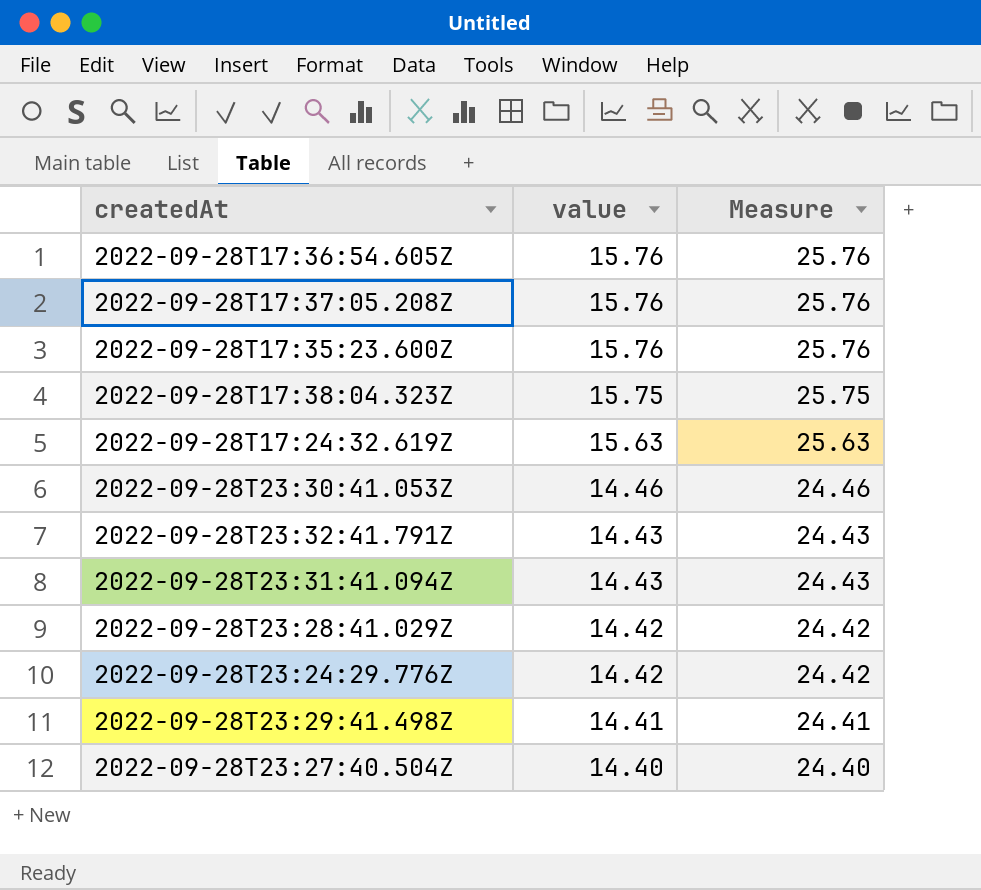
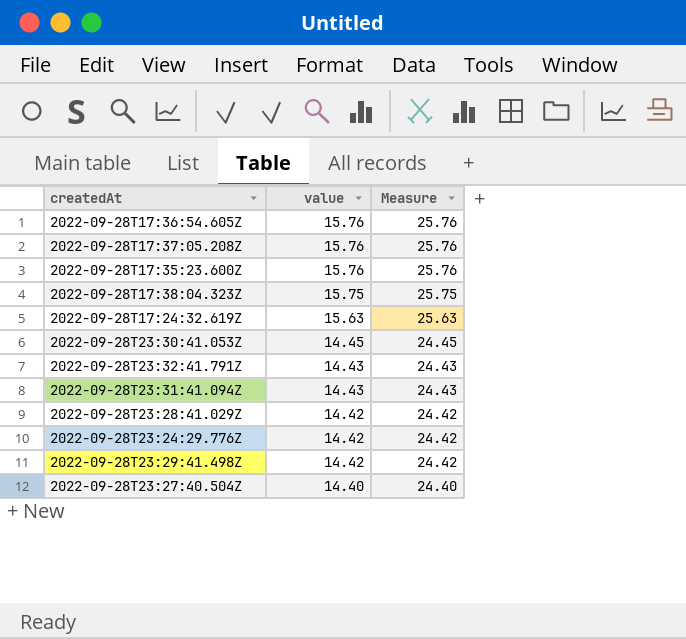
2022-09-28T23:30:41.053Z | value: 14.46 -> 14.45
2022-09-28T23:30:41.053Z | Measure: 24.46 -> 24.45
2022-09-28T23:29:41.498Z | value: 14.41 -> 14.42
2022-09-28T23:29:41.498Z | Measure: 24.41 -> 24.42

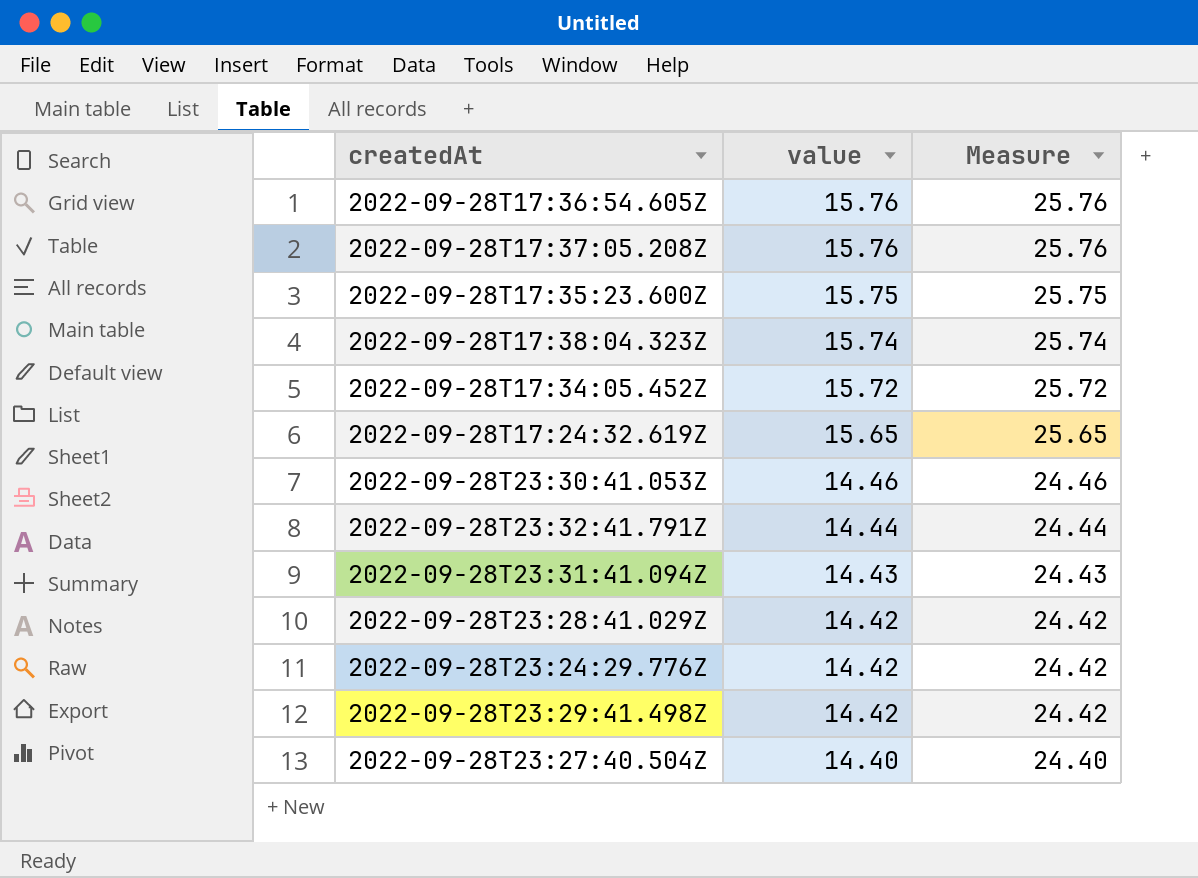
2022-09-28T17:35:23.600Z | value: 15.76 -> 15.75
2022-09-28T17:35:23.600Z | Measure: 25.76 -> 25.75
2022-09-28T17:38:04.323Z | value: 15.75 -> 15.74
2022-09-28T17:38:04.323Z | Measure: 25.75 -> 25.74
row 2022-09-28T17:34:05.452Z: none -> 15.72 | 25.72
2022-09-28T17:24:32.619Z | value: 15.63 -> 15.65
2022-09-28T17:24:32.619Z | Measure: 25.63 -> 25.65
2022-09-28T23:30:41.053Z | value: 14.45 -> 14.46
2022-09-28T23:30:41.053Z | Measure: 24.45 -> 24.46
2022-09-28T23:32:41.791Z | value: 14.43 -> 14.44
2022-09-28T23:32:41.791Z | Measure: 24.43 -> 24.44

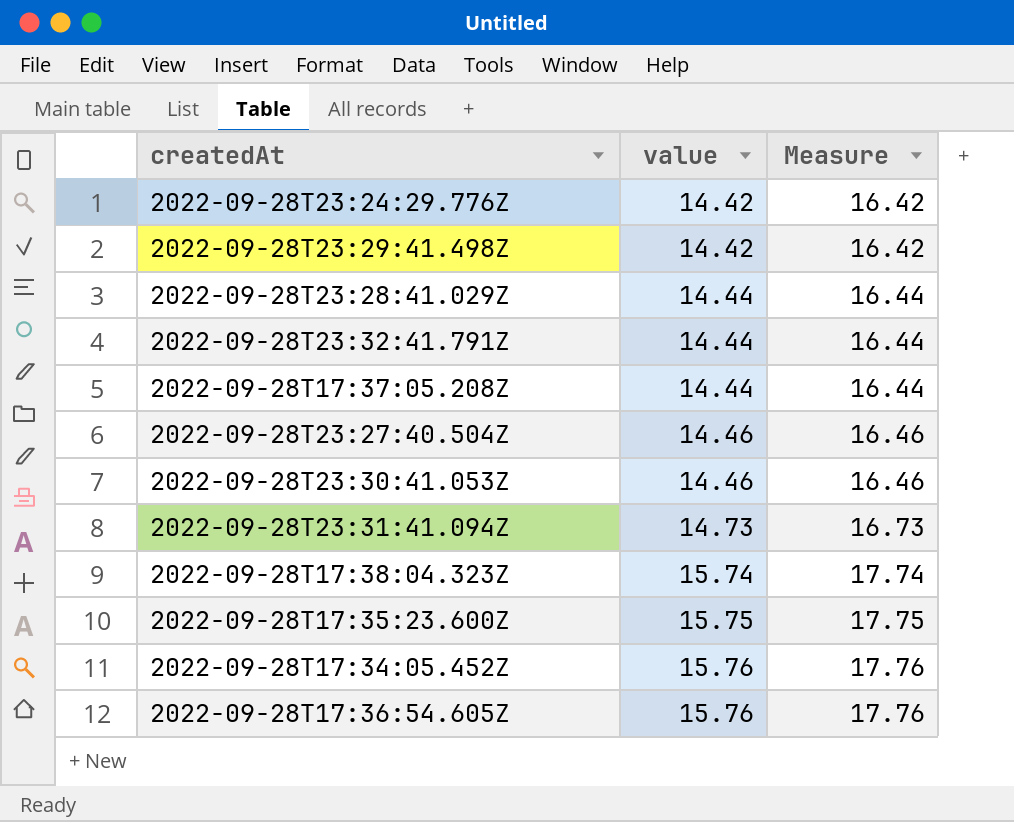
row order: value descending -> value ascending
column Measure | formula: [value] + 10 -> [value] + 2
row 2022-09-28T17:24:32.619Z: 15.65 | 25.65 -> none
2022-09-28T23:28:41.029Z | value: 14.42 -> 14.44
2022-09-28T17:37:05.208Z | value: 15.76 -> 14.44
2022-09-28T23:27:40.504Z | value: 14.40 -> 14.46
2022-09-28T23:31:41.094Z | value: 14.43 -> 14.73
2022-09-28T17:34:05.452Z | value: 15.72 -> 15.76

